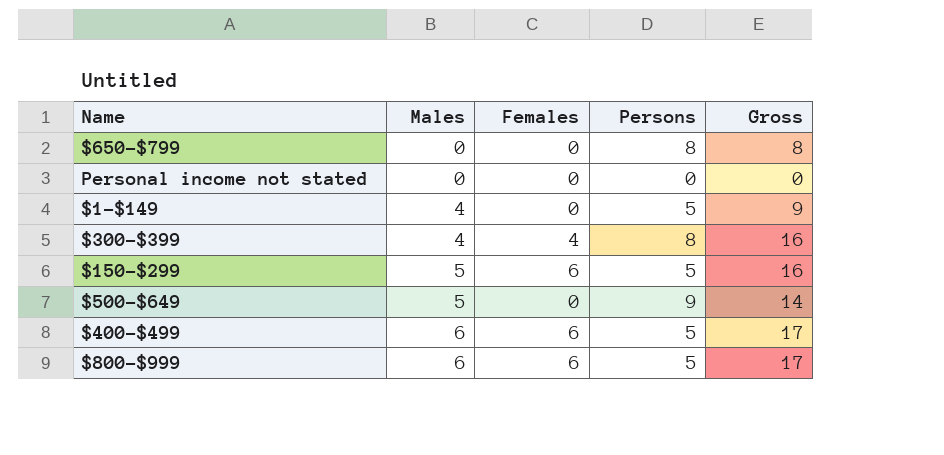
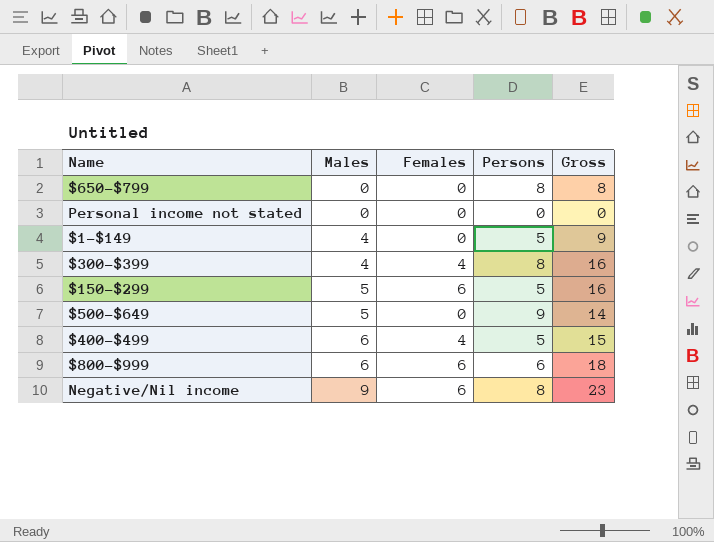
$400-$499 | Females: 6 -> 4
$400-$499 | Gross: 17 -> 15
$800-$999 | Persons: 5 -> 6
$800-$999 | Gross: 17 -> 18
row Negative/Nil income: none -> 9 | 6 | 8 | 23

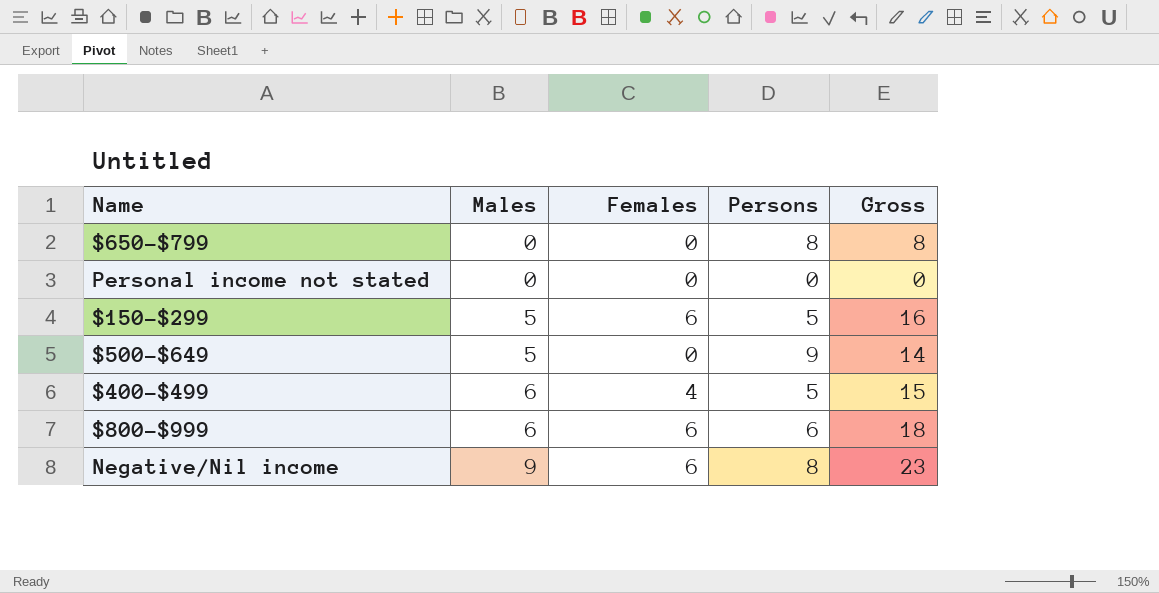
row $1-$149: 4 | 0 | 5 | 9 -> none
row $300-$399: 4 | 4 | 8 | 16 -> none

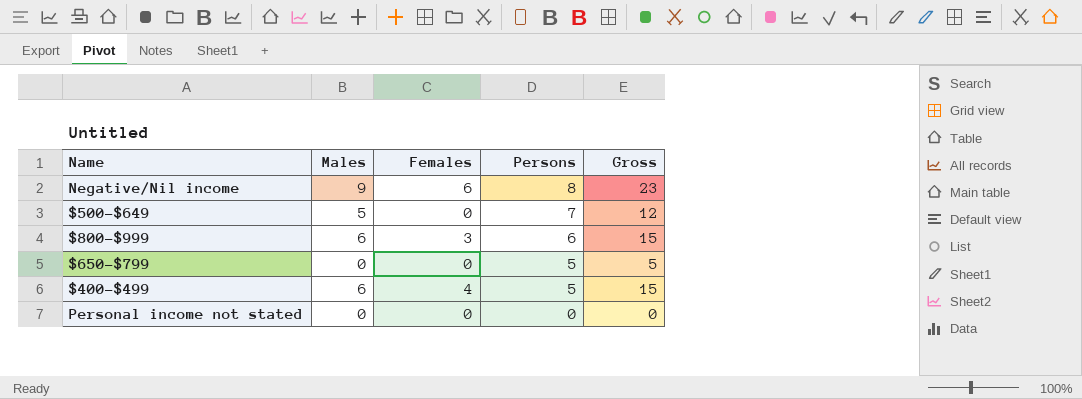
row order: Males ascending -> Persons descending
row $150-$299: 5 | 6 | 5 | 16 -> none
$500-$649 | Persons: 9 -> 7
$500-$649 | Gross: 14 -> 12
$800-$999 | Females: 6 -> 3
$800-$999 | Gross: 18 -> 15
$650-$799 | Persons: 8 -> 5
$650-$799 | Gross: 8 -> 5

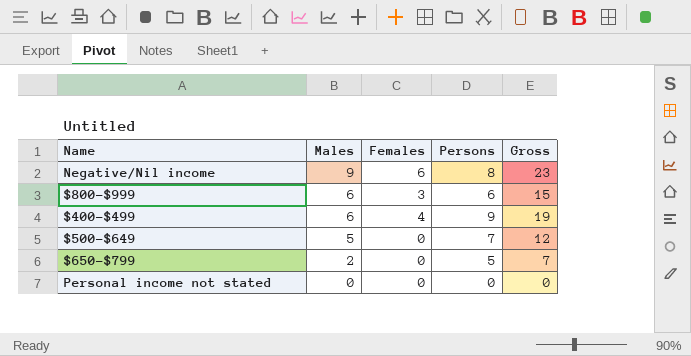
row order: Persons descending -> Males descending
$400-$499 | Persons: 5 -> 9
$400-$499 | Gross: 15 -> 19
$650-$799 | Males: 0 -> 2
$650-$799 | Gross: 5 -> 7

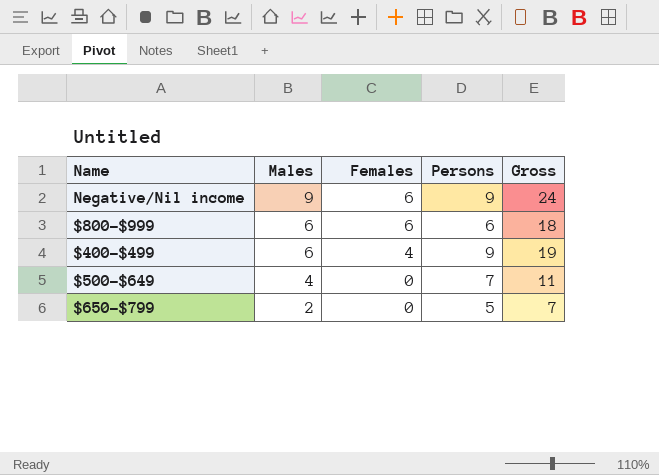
row Personal income not stated: 0 | 0 | 0 | 0 -> none
Negative/Nil income | Persons: 8 -> 9
Negative/Nil income | Gross: 23 -> 24
$800-$999 | Females: 3 -> 6
$800-$999 | Gross: 15 -> 18
$500-$649 | Males: 5 -> 4
$500-$649 | Gross: 12 -> 11

